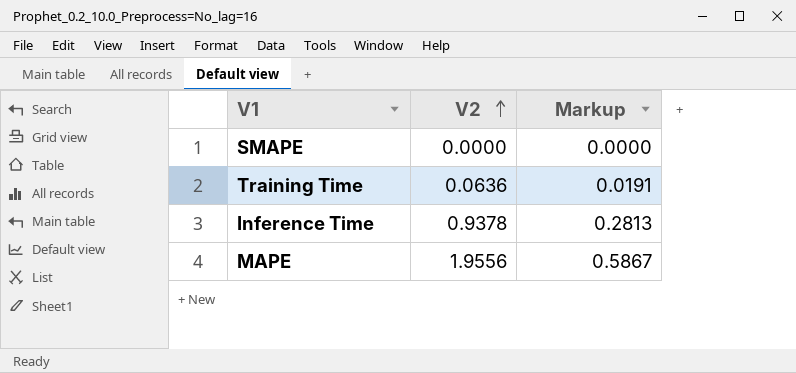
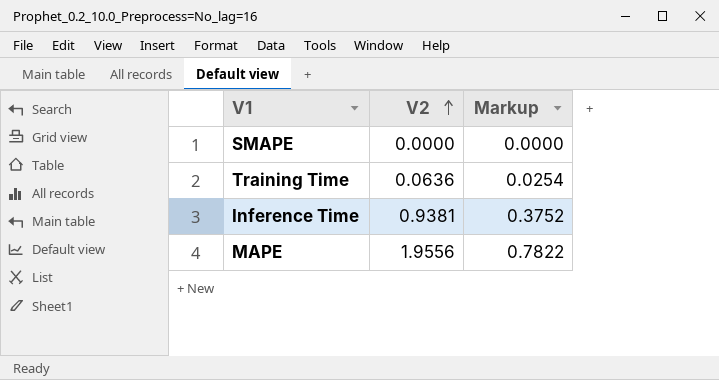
column Markup | formula: [V2] * 0.3 -> [V2] * 0.4
Inference Time | V2: 0.9378 -> 0.9381

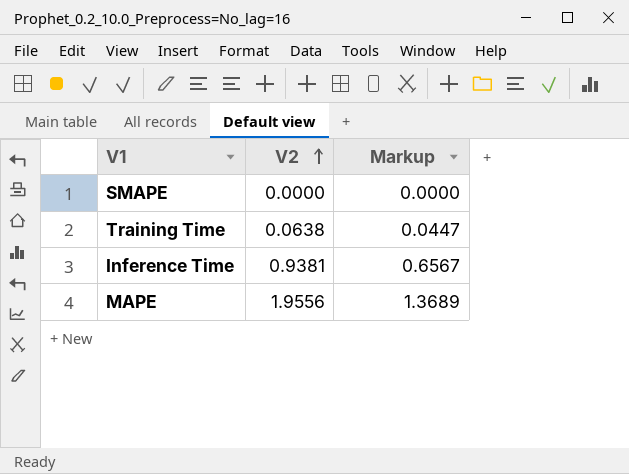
column Markup | formula: [V2] * 0.4 -> [V2] * 0.7
Training Time | V2: 0.0636 -> 0.0638

